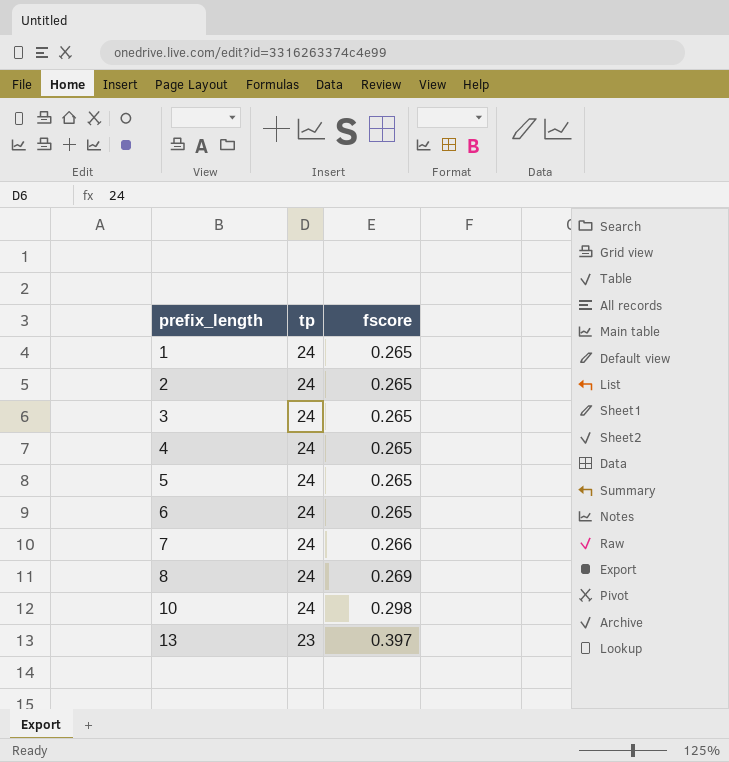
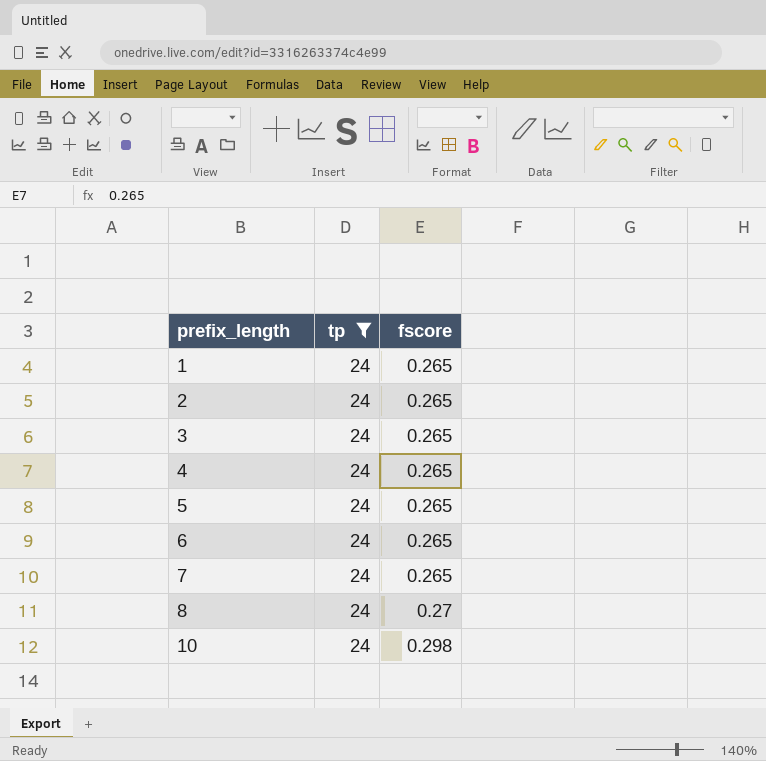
filter: none -> tp = 24
7 | fscore: 0.266 -> 0.265
8 | fscore: 0.269 -> 0.27

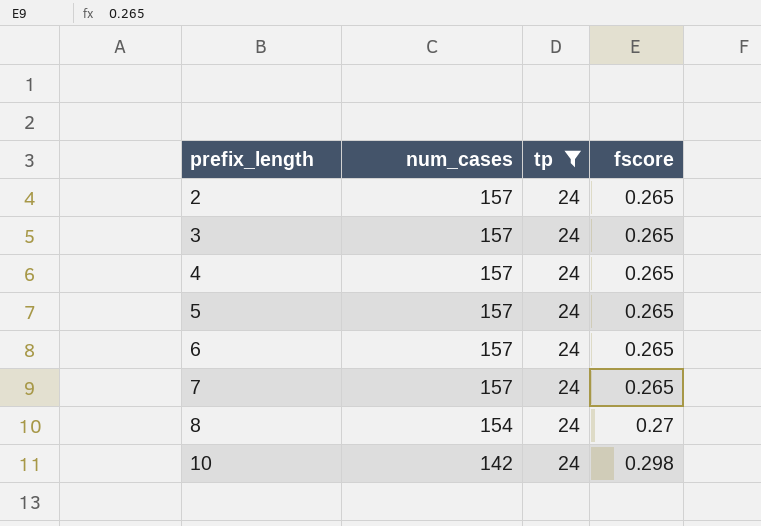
column num_cases | position: none -> 2
row 1: 24 | 0.265 -> none

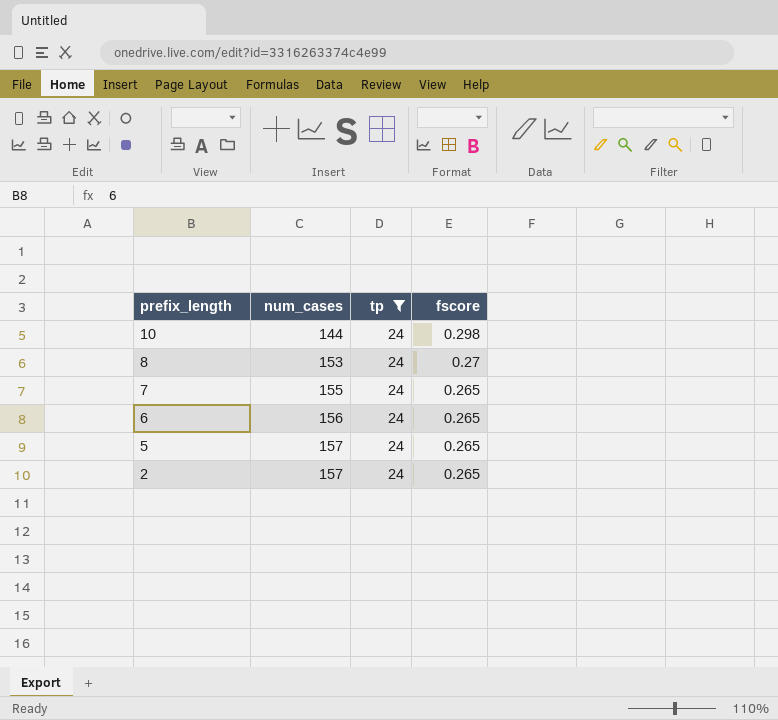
row order: prefix_length ascending -> prefix_length descending
row 3: 157 | 24 | 0.265 -> none
row 4: 157 | 24 | 0.265 -> none
10 | num_cases: 142 -> 144
8 | num_cases: 154 -> 153
7 | num_cases: 157 -> 155
6 | num_cases: 157 -> 156

